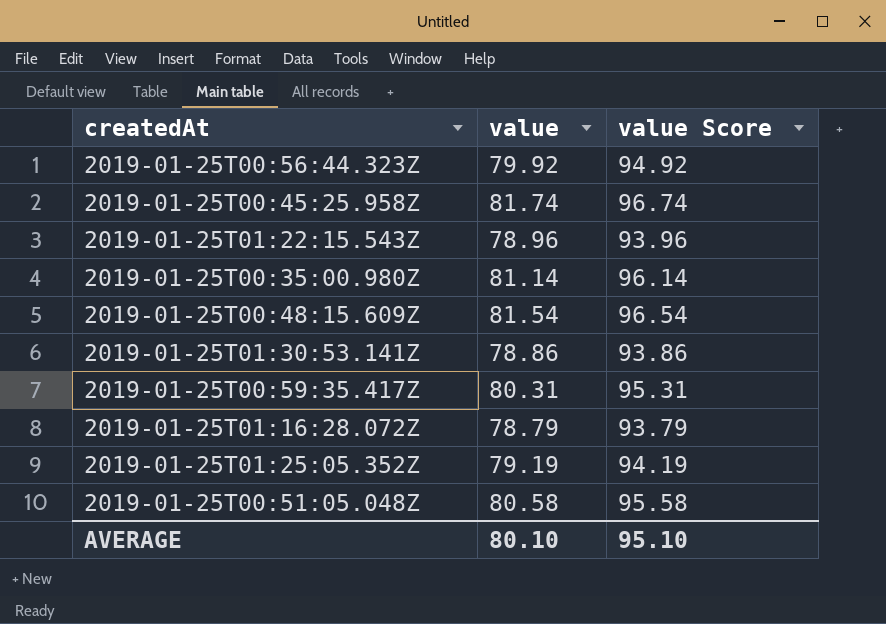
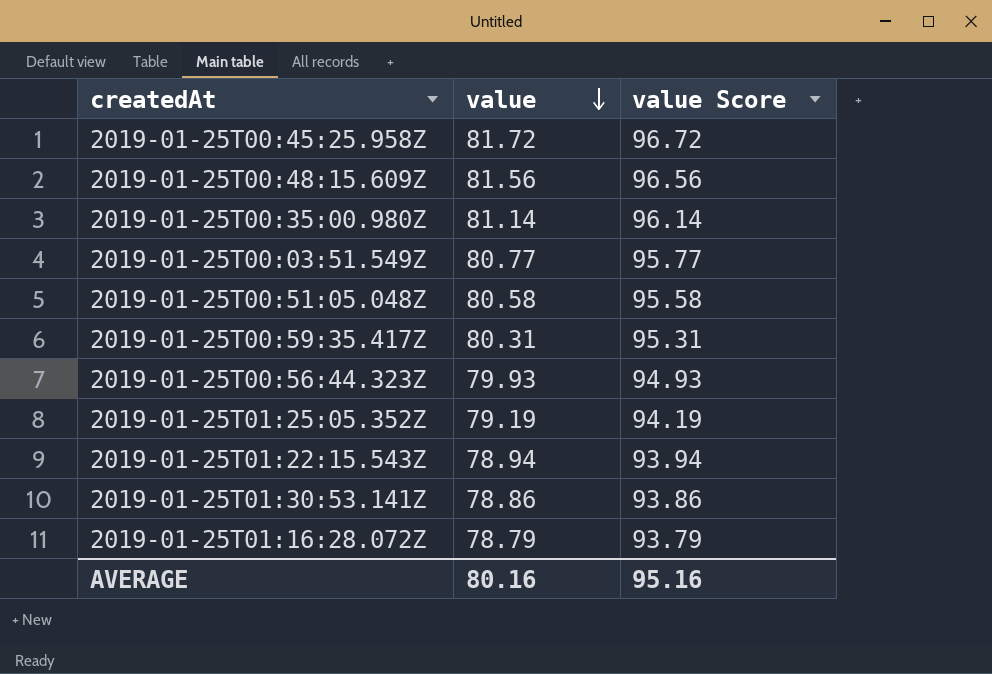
row order: none -> value descending
2019-01-25T00:45:25.958Z | value: 81.74 -> 81.72
2019-01-25T00:45:25.958Z | value Score: 96.74 -> 96.72
2019-01-25T00:48:15.609Z | value: 81.54 -> 81.56
2019-01-25T00:48:15.609Z | value Score: 96.54 -> 96.56
row 2019-01-25T00:03:51.549Z: none -> 80.77 | 95.77
2019-01-25T00:56:44.323Z | value: 79.92 -> 79.93
2019-01-25T00:56:44.323Z | value Score: 94.92 -> 94.93
2019-01-25T01:22:15.543Z | value: 78.96 -> 78.94
2019-01-25T01:22:15.543Z | value Score: 93.96 -> 93.94
AVERAGE | value: 80.10 -> 80.16
AVERAGE | value Score: 95.10 -> 95.16

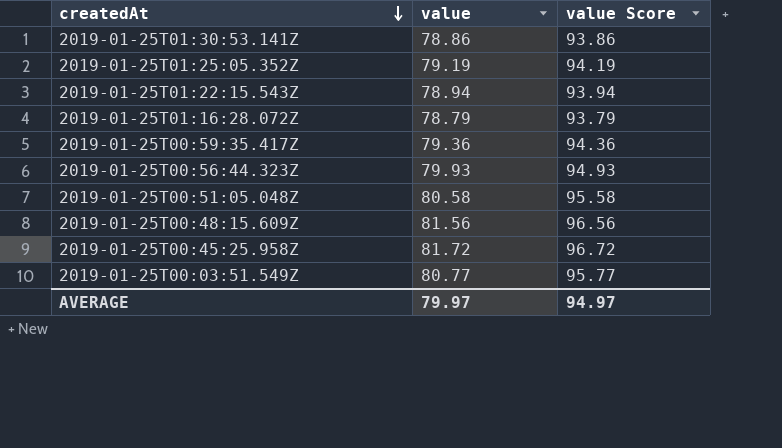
row order: value descending -> createdAt descending
row 2019-01-25T00:35:00.980Z: 81.14 | 96.14 -> none
2019-01-25T00:59:35.417Z | value: 80.31 -> 79.36
2019-01-25T00:59:35.417Z | value Score: 95.31 -> 94.36
AVERAGE | value: 80.16 -> 79.97
AVERAGE | value Score: 95.16 -> 94.97

